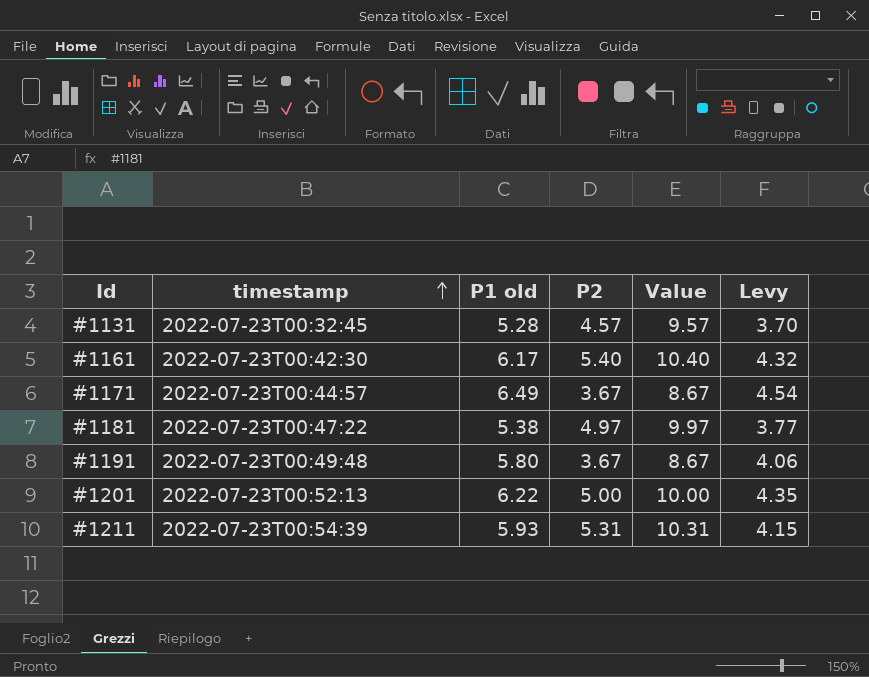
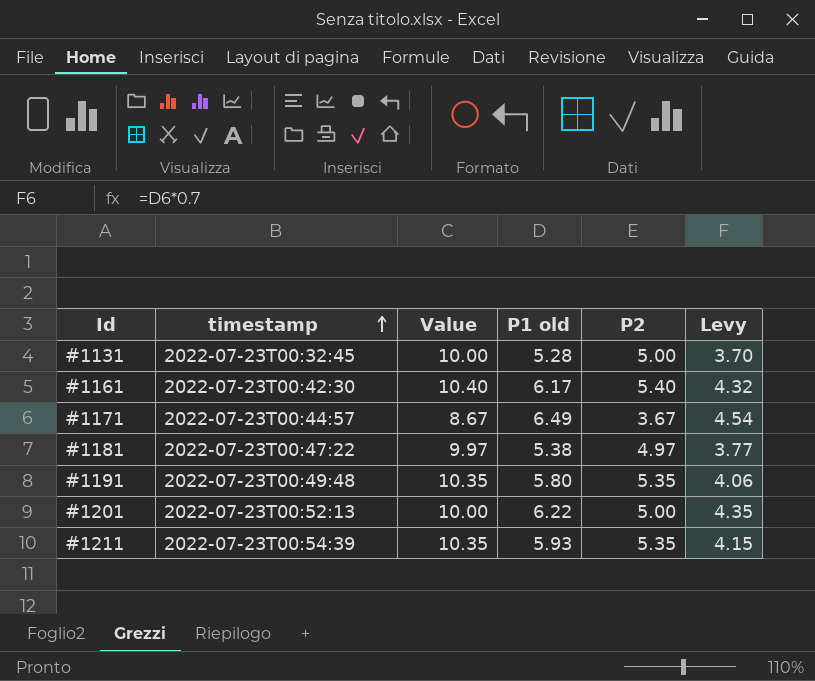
column Value | position: 5 -> 3
#1131 | Value: 9.57 -> 10.00
#1131 | P2: 4.57 -> 5.00
#1191 | Value: 8.67 -> 10.35
#1191 | P2: 3.67 -> 5.35
#1211 | Value: 10.31 -> 10.35
#1211 | P2: 5.31 -> 5.35

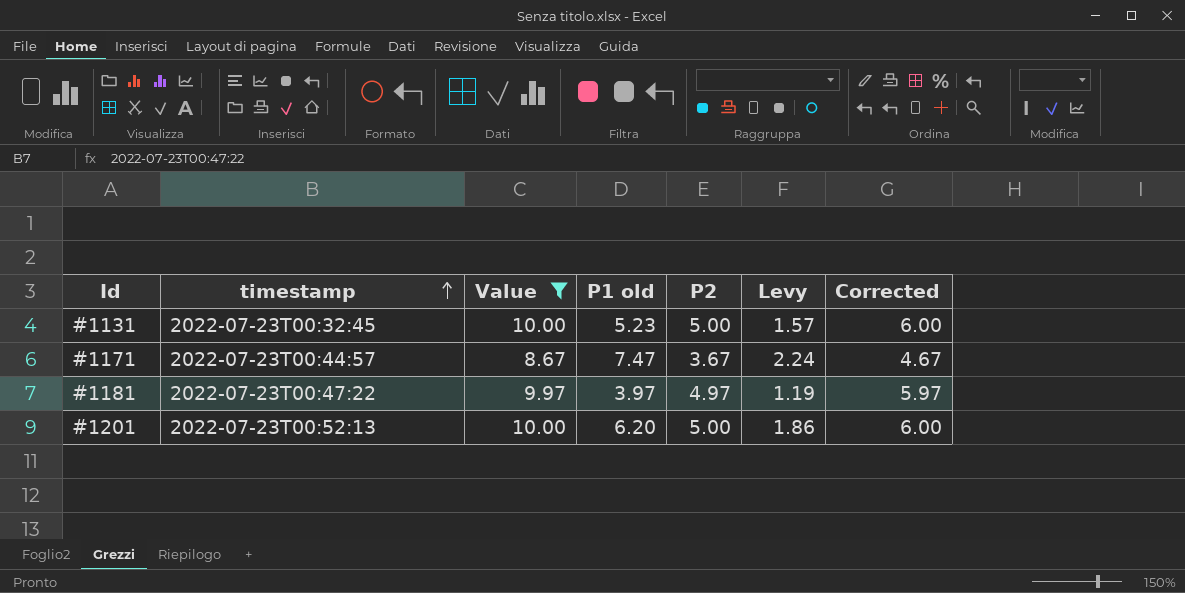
filter: none -> Value <= 10.00
column Levy | formula: [P1 old] * 0.7 -> [P1 old] * 0.3
column Corrected | formula: none -> [P2] + 1
#1131 | P1 old: 5.28 -> 5.23
#1171 | P1 old: 6.49 -> 7.47
#1181 | P1 old: 5.38 -> 3.97
#1201 | P1 old: 6.22 -> 6.20

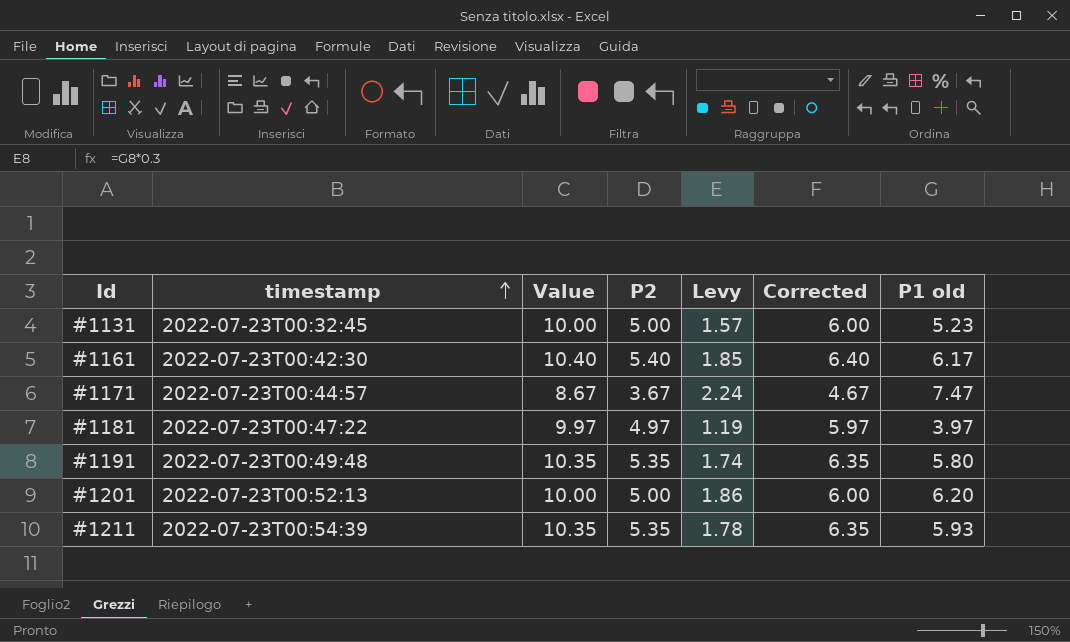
filter: Value <= 10.00 -> none
column P1 old | position: 4 -> 7

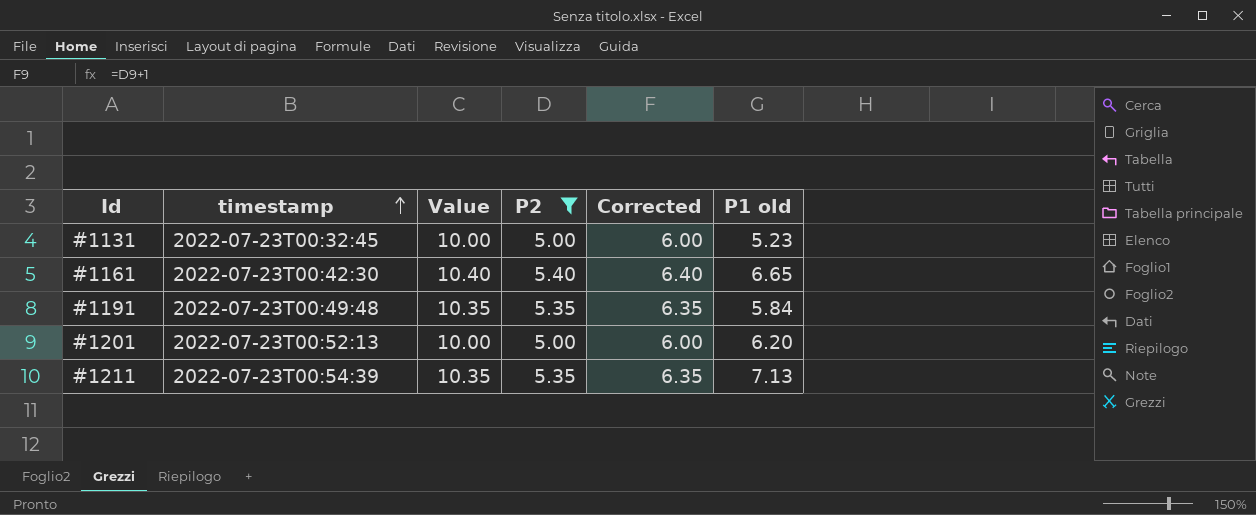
filter: none -> P2 >= 5.00
column Levy | formula: [P1 old] * 0.3 -> none
#1161 | P1 old: 6.17 -> 6.65
#1191 | P1 old: 5.80 -> 5.84
#1211 | P1 old: 5.93 -> 7.13

